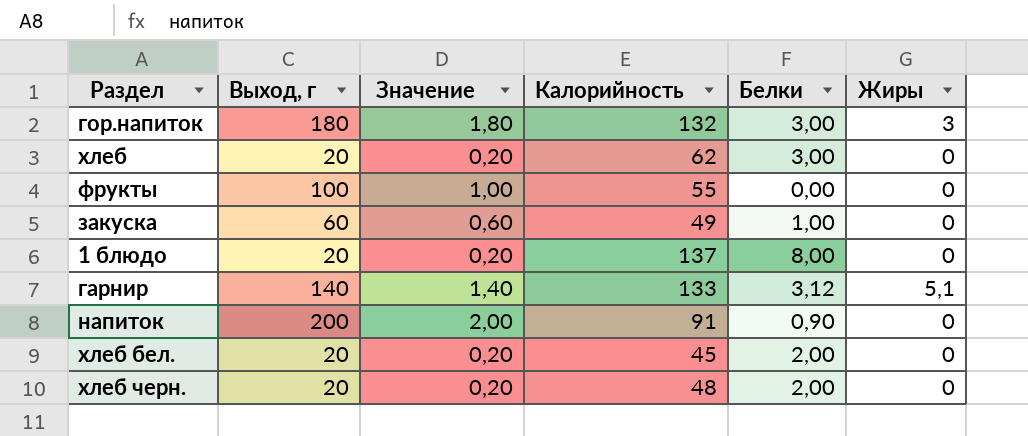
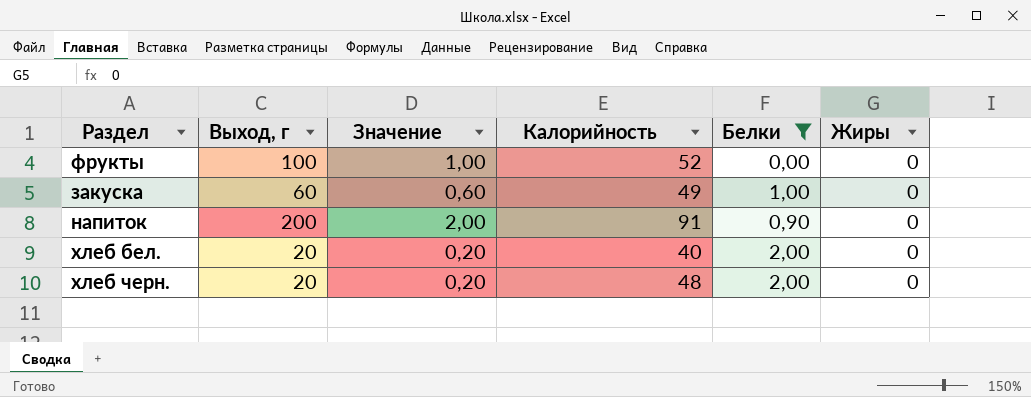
filter: none -> Белки <= 2,00
фрукты | Калорийность: 55 -> 52
хлеб бел. | Калорийность: 45 -> 40

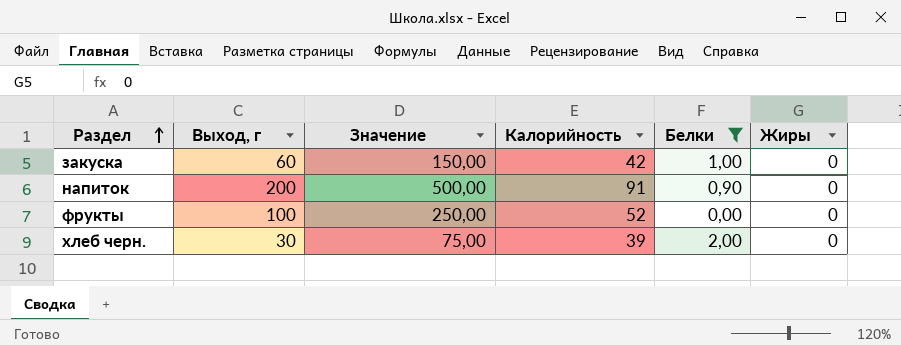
row order: none -> Раздел ascending
column Значение | formula: [Выход, г] * 0,01 -> [Выход, г] * 2,5
row хлеб бел.: 20 | 0,20 | 40 | 2,00 | 0 -> none
закуска | Калорийность: 49 -> 42
хлеб черн. | Выход, г: 20 -> 30
хлеб черн. | Калорийность: 48 -> 39

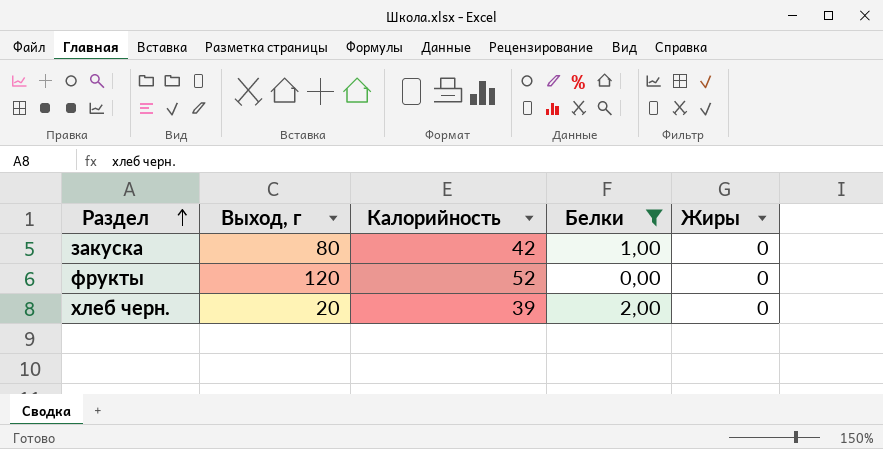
column Значение | formula: [Выход, г] * 2,5 -> none
row напиток: 200 | 500,00 | 91 | 0,90 | 0 -> none
закуска | Выход, г: 60 -> 80
фрукты | Выход, г: 100 -> 120
хлеб черн. | Выход, г: 30 -> 20

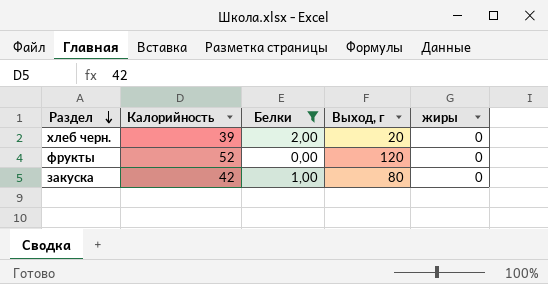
row order: Раздел ascending -> Раздел descending
column Выход, г | position: 2 -> 4
column name: Жиры -> жиры

